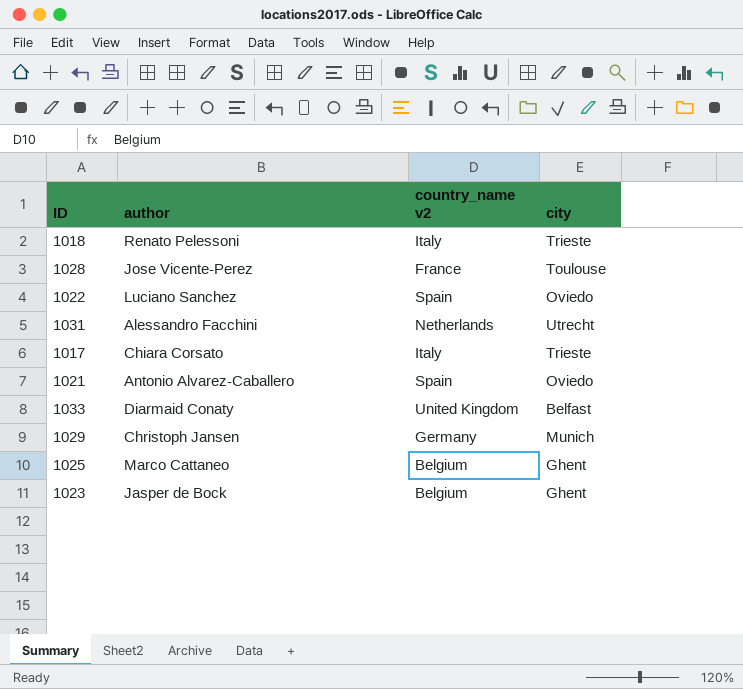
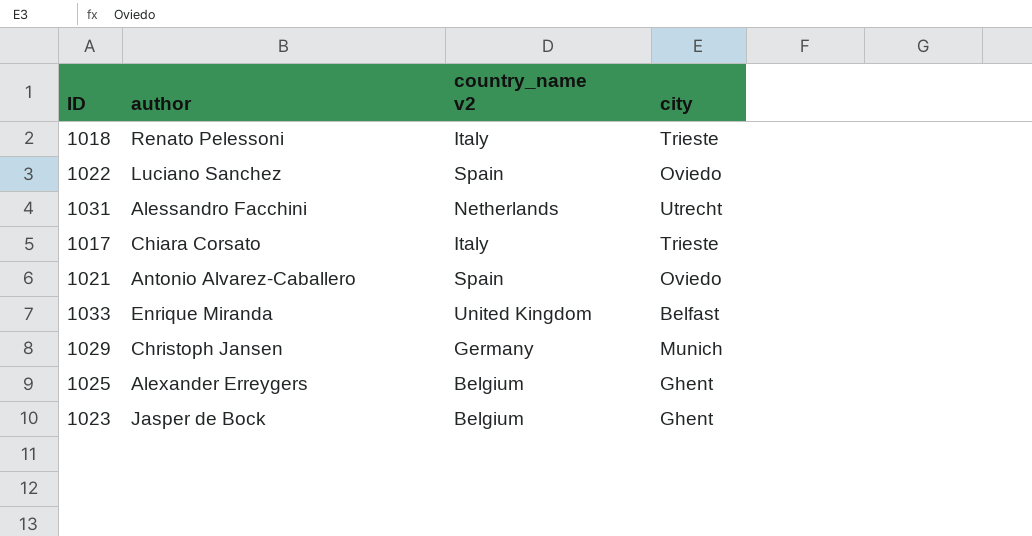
row 1028: Jose Vicente-Perez | France | Toulouse -> none
1033 | author: Diarmaid Conaty -> Enrique Miranda
1025 | author: Marco Cattaneo -> Alexander Erreygers

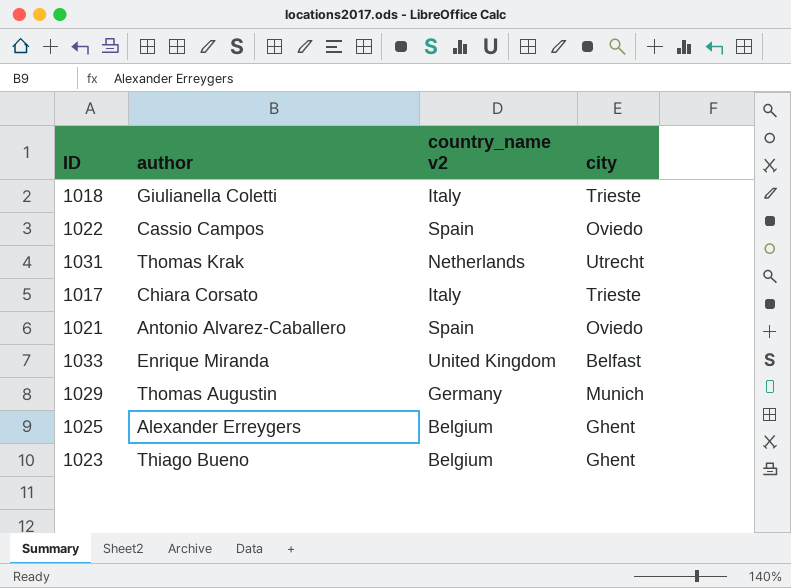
1018 | author: Renato Pelessoni -> Giulianella Coletti
1022 | author: Luciano Sanchez -> Cassio Campos
1031 | author: Alessandro Facchini -> Thomas Krak
1029 | author: Christoph Jansen -> Thomas Augustin
1023 | author: Jasper de Bock -> Thiago Bueno

